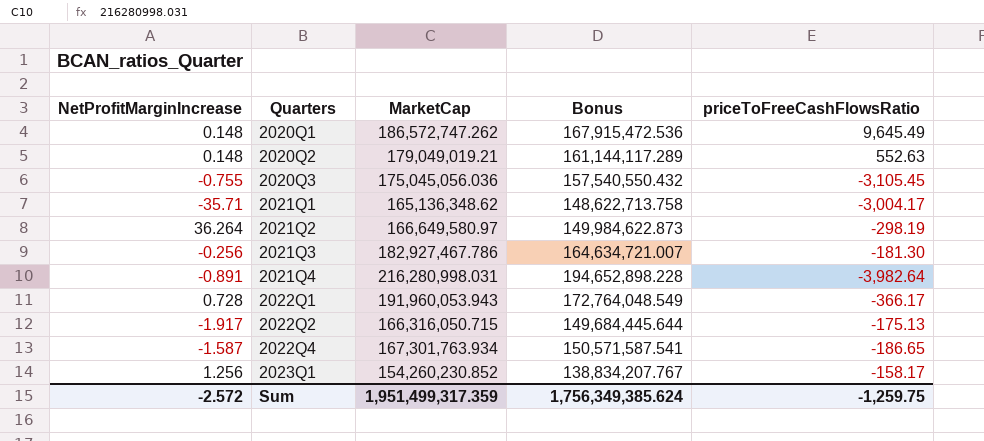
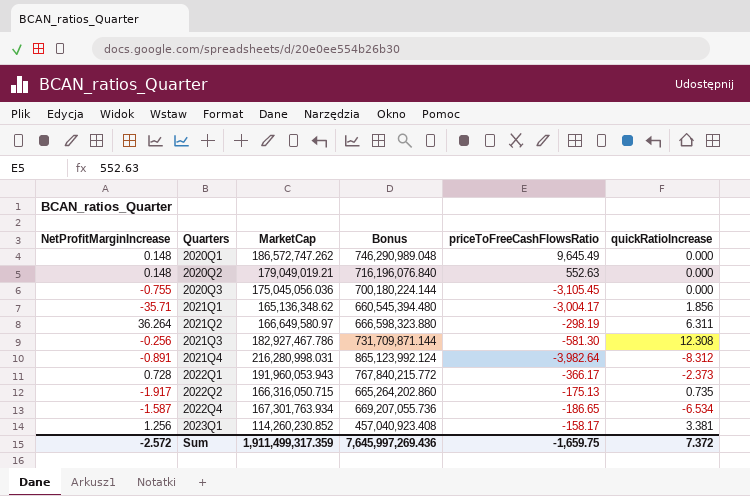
column Bonus | formula: [MarketCap] * 0.9 -> [MarketCap] * 4
column quickRatioIncrease | position: none -> 6
2021Q3 | priceToFreeCashFlowsRatio: -181.30 -> -581.30
2023Q1 | MarketCap: 154,260,230.852 -> 114,260,230.852
Sum | MarketCap: 1,951,499,317.359 -> 1,911,499,317.359
Sum | Bonus: 1,756,349,385.624 -> 7,645,997,269.436
Sum | priceToFreeCashFlowsRatio: -1,259.75 -> -1,659.75

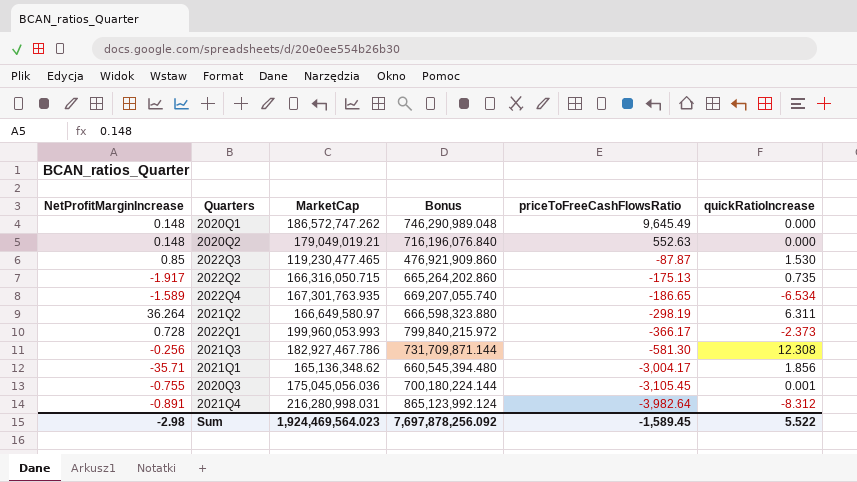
row order: Quarters ascending -> priceToFreeCashFlowsRatio descending
row 2023Q1: 1.256 | 114,260,230.852 | 457,040,923.408 | -158.17 | 3.381 -> none
row 2022Q3: none -> 0.85 | 119,230,477.465 | 476,921,909.860 | -87.87 | 1.530
2022Q4 | NetProfitMarginIncrease: -1.587 -> -1.589
2022Q4 | MarketCap: 167,301,763.934 -> 167,301,763.935
2022Q4 | Bonus: 669,207,055.736 -> 669,207,055.740
2022Q1 | MarketCap: 191,960,053.943 -> 199,960,053.993
2022Q1 | Bonus: 767,840,215.772 -> 799,840,215.972
2020Q3 | quickRatioIncrease: 0.000 -> 0.001
Sum | NetProfitMarginIncrease: -2.572 -> -2.98
Sum | MarketCap: 1,911,499,317.359 -> 1,924,469,564.023
Sum | Bonus: 7,645,997,269.436 -> 7,697,878,256.092
Sum | priceToFreeCashFlowsRatio: -1,659.75 -> -1,589.45
Sum | quickRatioIncrease: 7.372 -> 5.522

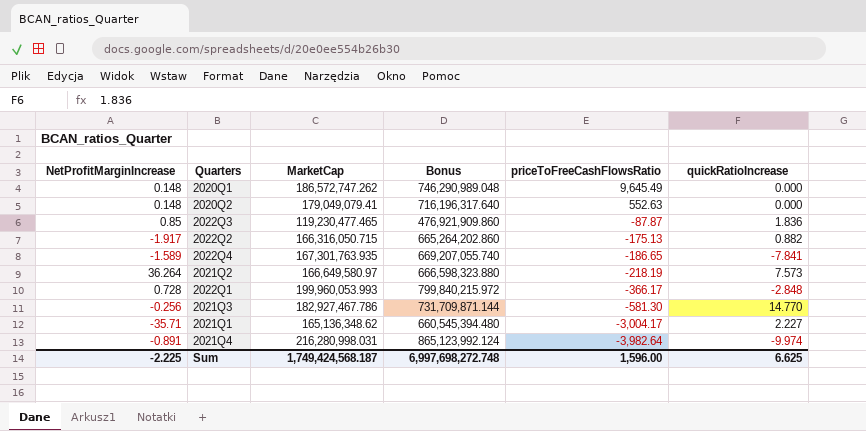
row 2020Q3: -0.755 | 175,045,056.036 | 700,180,224.144 | -3,105.45 | 0.001 -> none
2020Q2 | MarketCap: 179,049,019.21 -> 179,049,079.41
2020Q2 | Bonus: 716,196,076.840 -> 716,196,317.640
2022Q3 | quickRatioIncrease: 1.530 -> 1.836
2022Q2 | quickRatioIncrease: 0.735 -> 0.882
2022Q4 | quickRatioIncrease: -6.534 -> -7.841
2021Q2 | priceToFreeCashFlowsRatio: -298.19 -> -218.19
2021Q2 | quickRatioIncrease: 6.311 -> 7.573
2022Q1 | quickRatioIncrease: -2.373 -> -2.848
2021Q3 | quickRatioIncrease: 12.308 -> 14.770
2021Q1 | quickRatioIncrease: 1.856 -> 2.227
2021Q4 | quickRatioIncrease: -8.312 -> -9.974
Sum | NetProfitMarginIncrease: -2.98 -> -2.225
Sum | MarketCap: 1,924,469,564.023 -> 1,749,424,568.187
Sum | Bonus: 7,697,878,256.092 -> 6,997,698,272.748
Sum | priceToFreeCashFlowsRatio: -1,589.45 -> 1,596.00
Sum | quickRatioIncrease: 5.522 -> 6.625

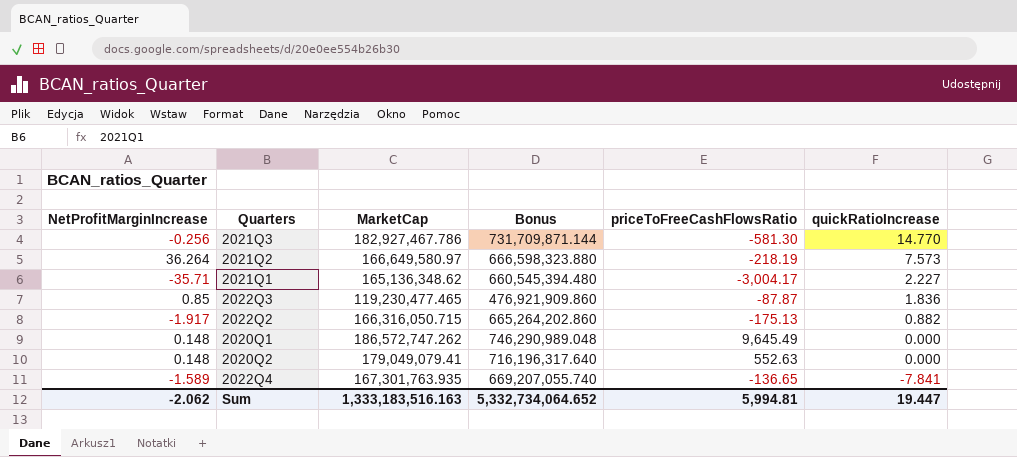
row order: priceToFreeCashFlowsRatio descending -> quickRatioIncrease descending
row 2022Q1: 0.728 | 199,960,053.993 | 799,840,215.972 | -366.17 | -2.848 -> none
row 2021Q4: -0.891 | 216,280,998.031 | 865,123,992.124 | -3,982.64 | -9.974 -> none
2022Q4 | priceToFreeCashFlowsRatio: -186.65 -> -136.65
Sum | NetProfitMarginIncrease: -2.225 -> -2.062
Sum | MarketCap: 1,749,424,568.187 -> 1,333,183,516.163
Sum | Bonus: 6,997,698,272.748 -> 5,332,734,064.652
Sum | priceToFreeCashFlowsRatio: 1,596.00 -> 5,994.81
Sum | quickRatioIncrease: 6.625 -> 19.447

